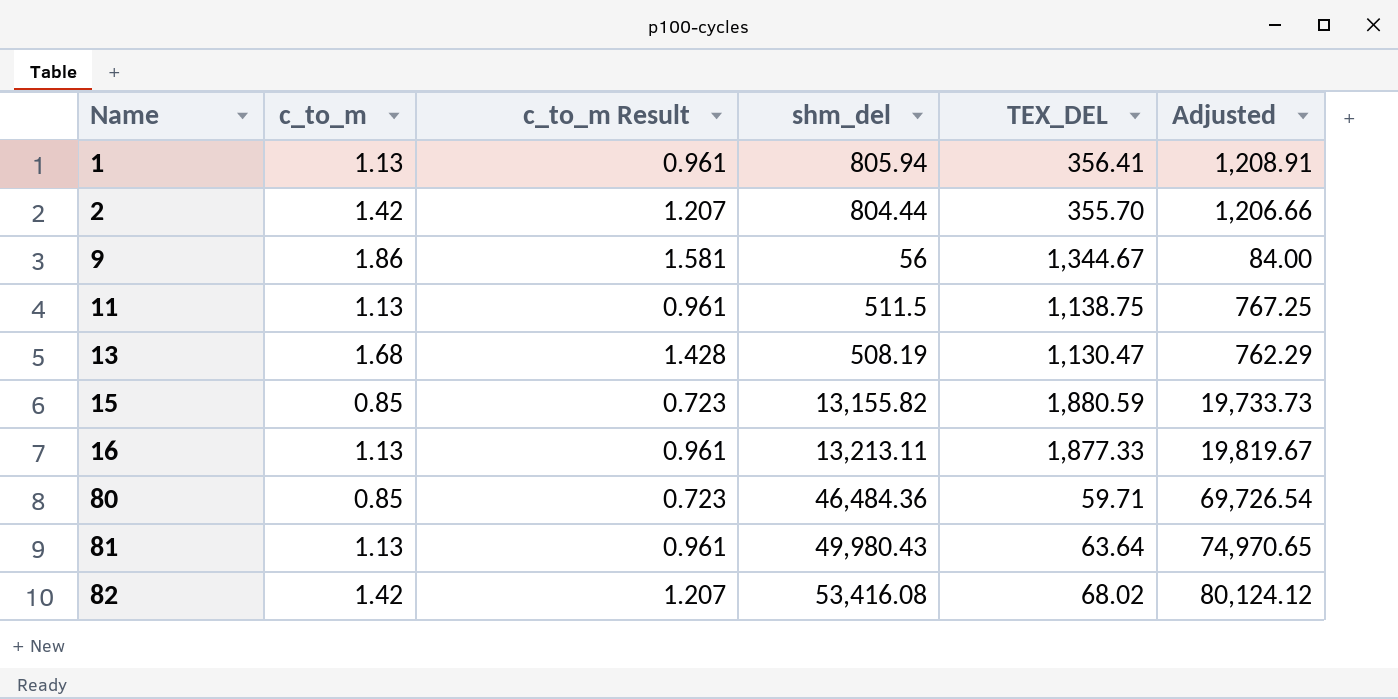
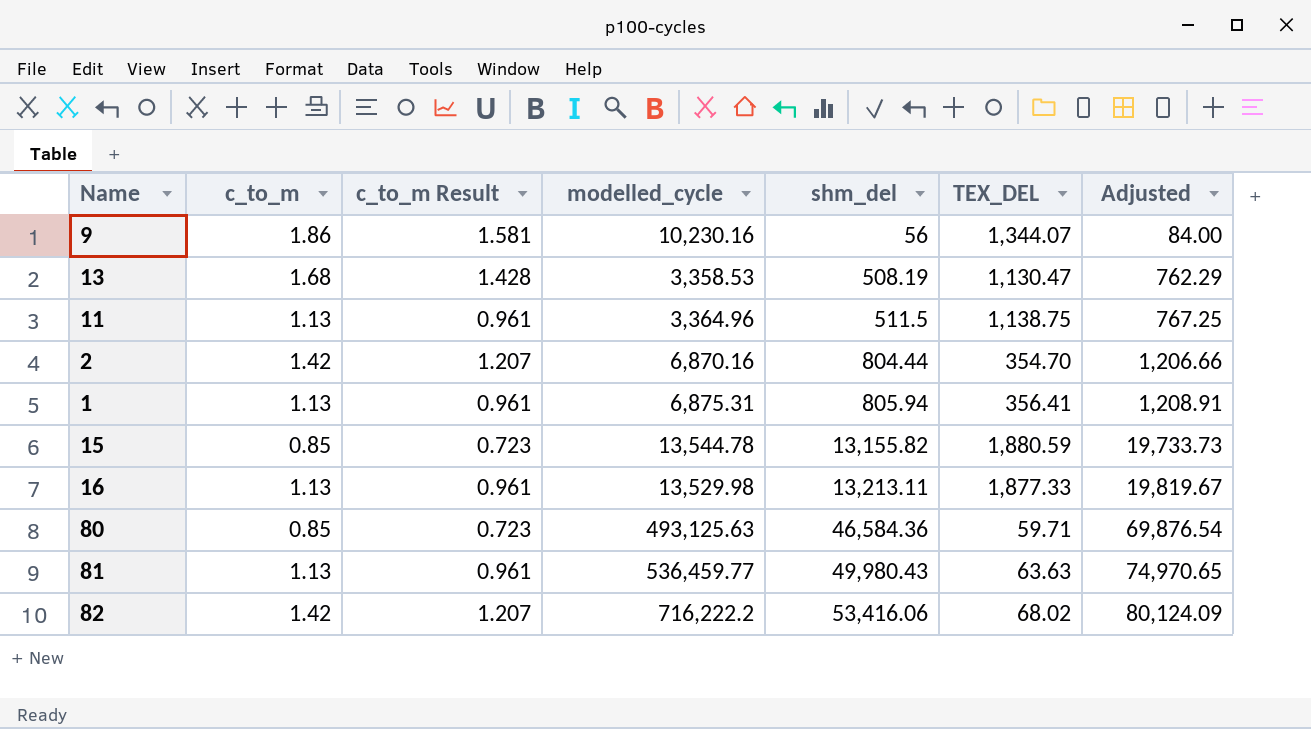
row order: Name ascending -> shm_del ascending
column modelled_cycle | position: none -> 4
9 | TEX_DEL: 1,344.67 -> 1,344.07
2 | TEX_DEL: 355.70 -> 354.70
80 | shm_del: 46,484.36 -> 46,584.36
80 | Adjusted: 69,726.54 -> 69,876.54
81 | TEX_DEL: 63.64 -> 63.63
82 | shm_del: 53,416.08 -> 53,416.06
82 | Adjusted: 80,124.12 -> 80,124.09

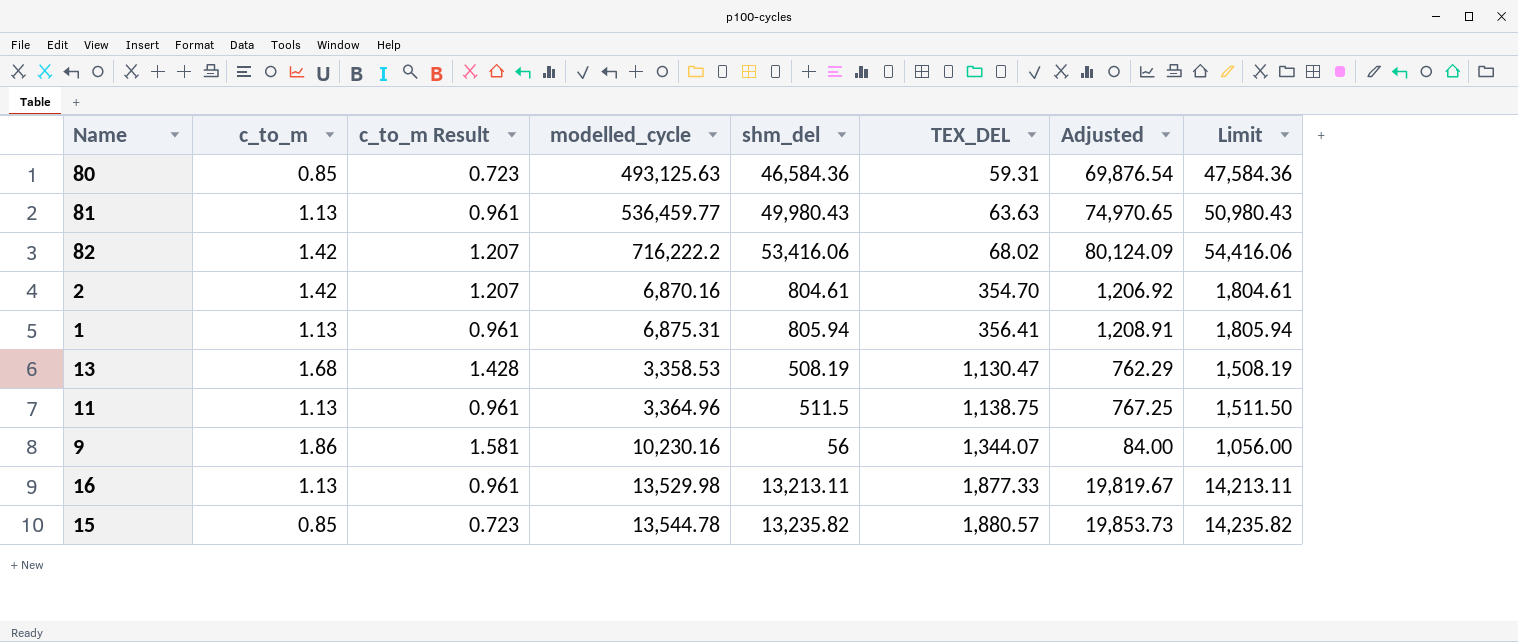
row order: shm_del ascending -> TEX_DEL ascending
column Limit | formula: none -> [shm_del] + 1000
80 | TEX_DEL: 59.71 -> 59.31
2 | shm_del: 804.44 -> 804.61
2 | Adjusted: 1,206.66 -> 1,206.92
15 | shm_del: 13,155.82 -> 13,235.82
15 | TEX_DEL: 1,880.59 -> 1,880.57
15 | Adjusted: 19,733.73 -> 19,853.73

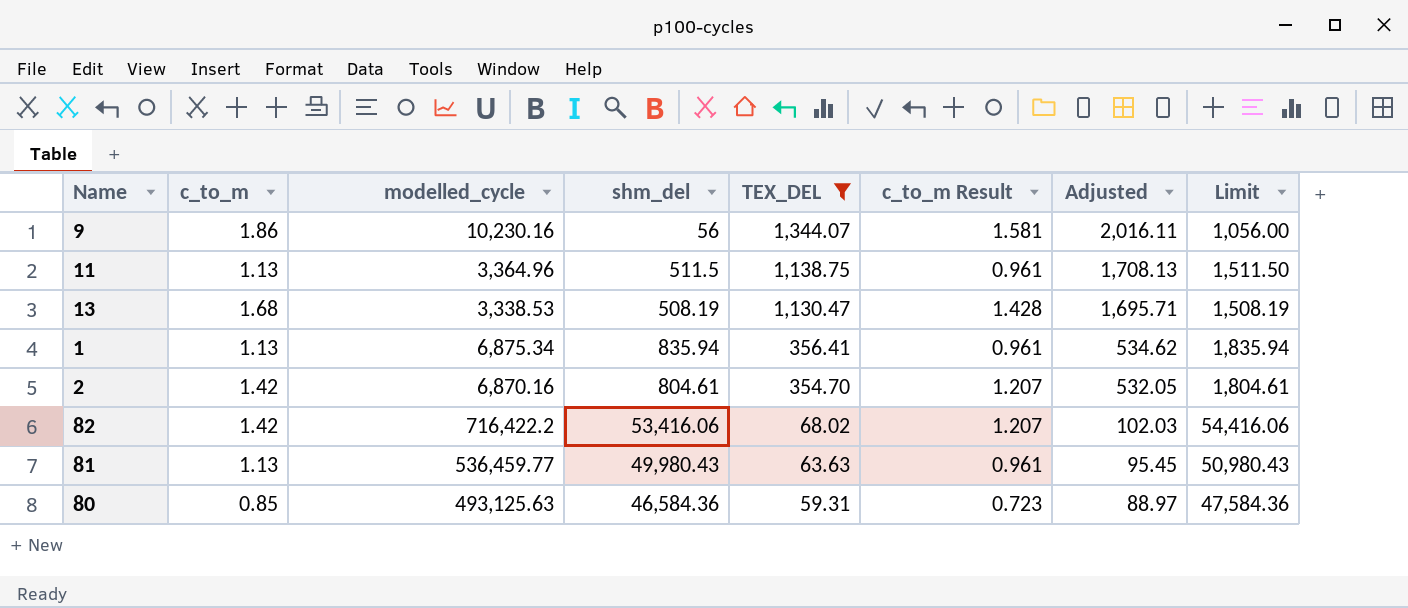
filter: none -> TEX_DEL <= 1,344.07
row order: TEX_DEL ascending -> TEX_DEL descending
column c_to_m Result | position: 3 -> 6
column Adjusted | formula: [shm_del] * 1.5 -> [TEX_DEL] * 1.5
13 | modelled_cycle: 3,358.53 -> 3,338.53
1 | modelled_cycle: 6,875.31 -> 6,875.34
1 | shm_del: 805.94 -> 835.94
1 | Limit: 1,805.94 -> 1,835.94
82 | modelled_cycle: 716,222.2 -> 716,422.2

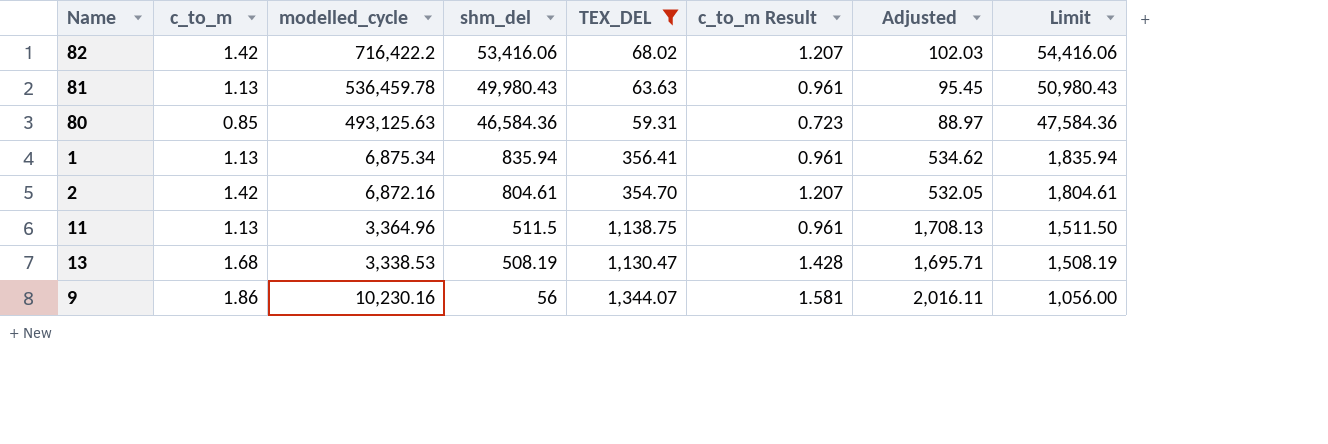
row order: TEX_DEL descending -> shm_del descending
81 | modelled_cycle: 536,459.77 -> 536,459.78
2 | modelled_cycle: 6,870.16 -> 6,872.16

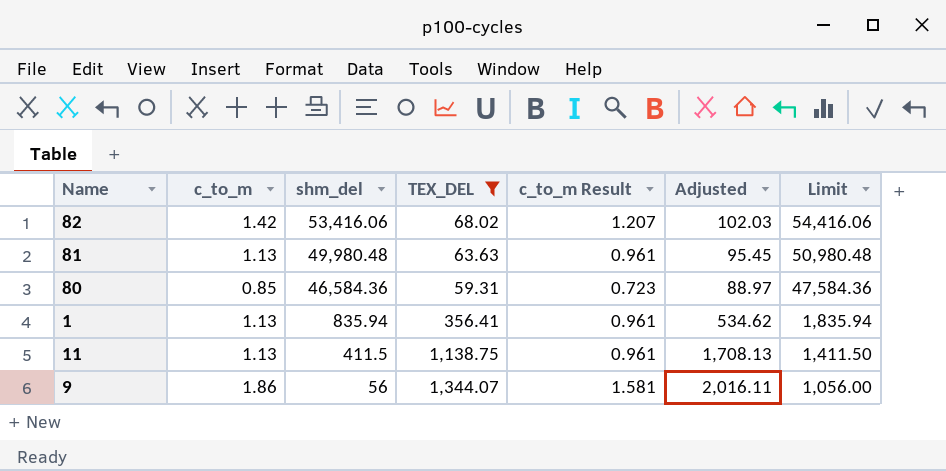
column modelled_cycle | position: 3 -> none
row 2: 1.42 | 6,872.16 | 804.61 | 354.70 | 1.207 | 532.05 | 1,804.61 -> none
row 13: 1.68 | 3,338.53 | 508.19 | 1,130.47 | 1.428 | 1,695.71 | 1,508.19 -> none
81 | shm_del: 49,980.43 -> 49,980.48
81 | Limit: 50,980.43 -> 50,980.48
11 | shm_del: 511.5 -> 411.5
11 | Limit: 1,511.50 -> 1,411.50

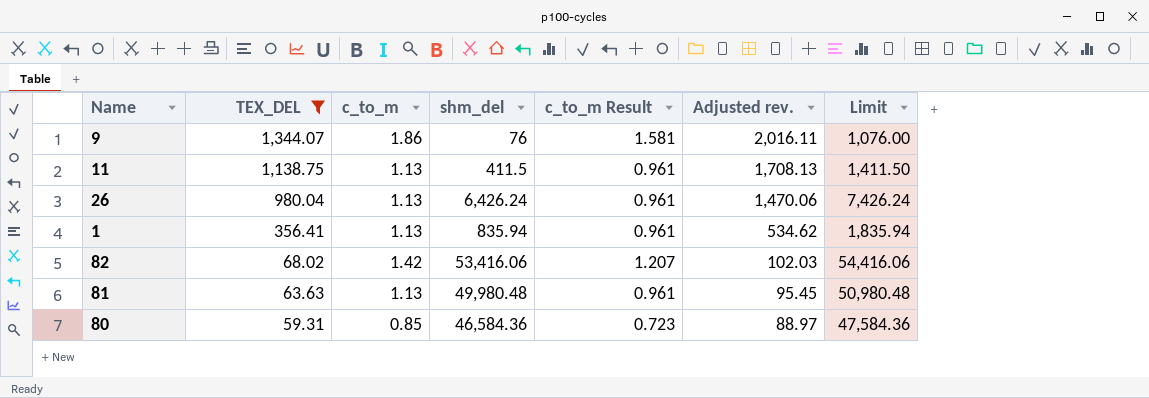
row order: shm_del descending -> TEX_DEL descending
column TEX_DEL | position: 4 -> 2
column name: Adjusted -> Adjusted rev.
9 | shm_del: 56 -> 76
9 | Limit: 1,056.00 -> 1,076.00
row 26: none -> 980.04 | 1.13 | 6,426.24 | 0.961 | 1,470.06 | 7,426.24

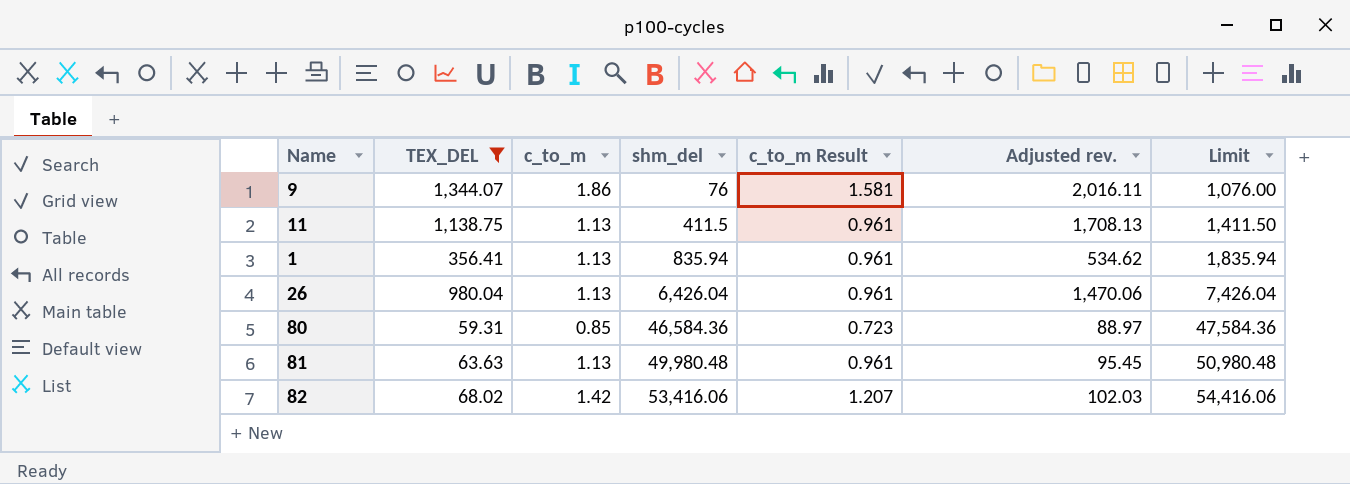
row order: TEX_DEL descending -> shm_del ascending
26 | shm_del: 6,426.24 -> 6,426.04
26 | Limit: 7,426.24 -> 7,426.04

